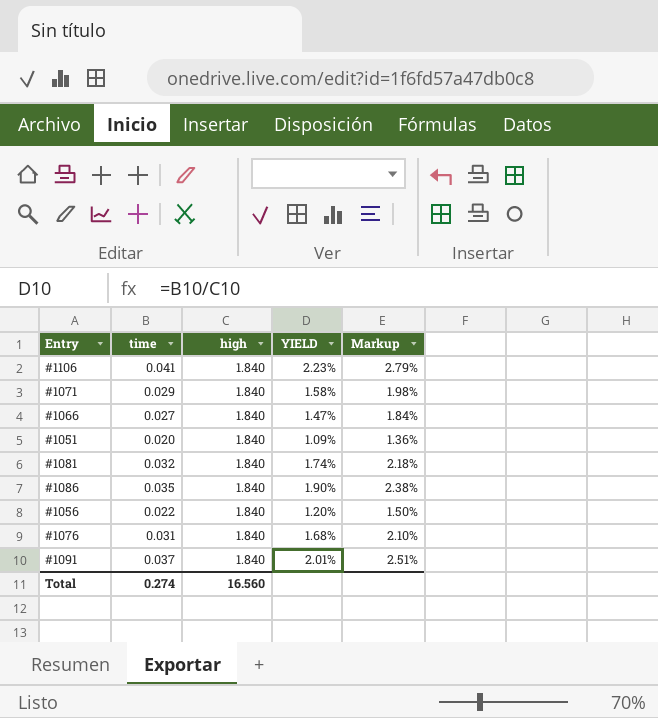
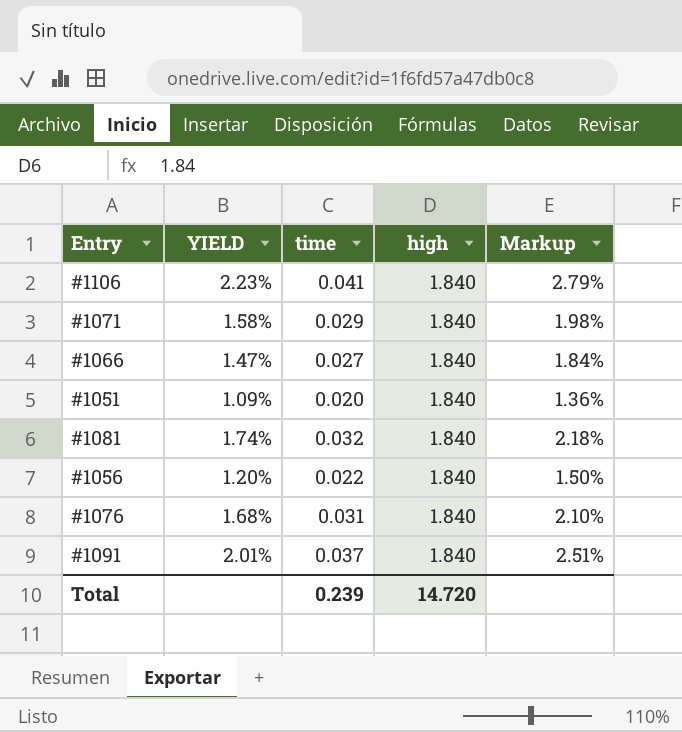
column YIELD | position: 4 -> 2
row #1086: 0.035 | 1.840 | 1.90% | 2.38% -> none
Total | time: 0.274 -> 0.239
Total | high: 16.560 -> 14.720

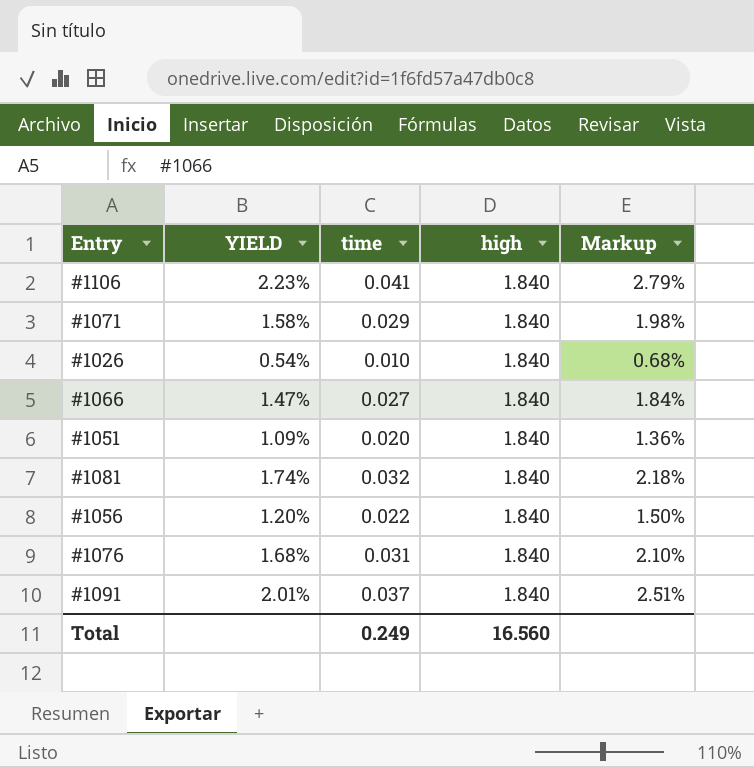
row #1026: none -> 0.54% | 0.010 | 1.840 | 0.68%
Total | time: 0.239 -> 0.249
Total | high: 14.720 -> 16.560

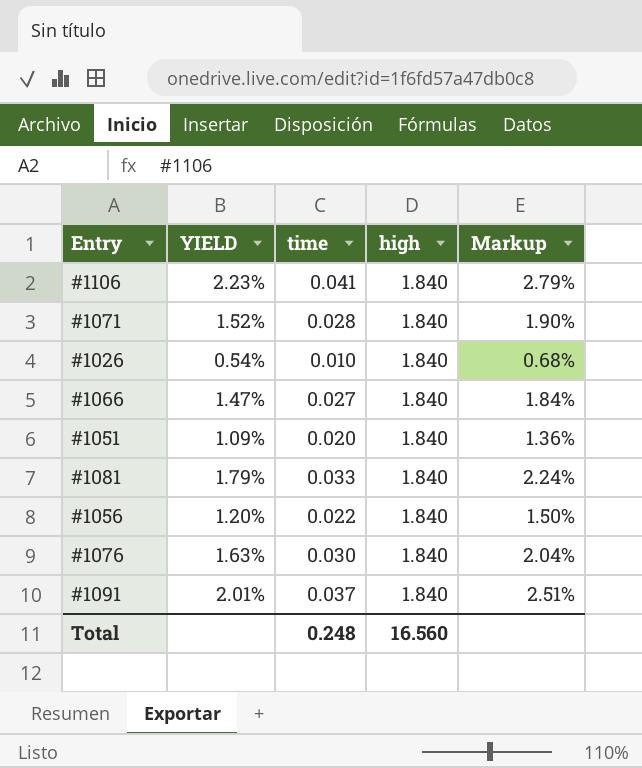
#1071 | YIELD: 1.58% -> 1.52%
#1071 | time: 0.029 -> 0.028
#1071 | Markup: 1.98% -> 1.90%
#1081 | YIELD: 1.74% -> 1.79%
#1081 | time: 0.032 -> 0.033
#1081 | Markup: 2.18% -> 2.24%
#1076 | YIELD: 1.68% -> 1.63%
#1076 | time: 0.031 -> 0.030
#1076 | Markup: 2.10% -> 2.04%
Total | time: 0.249 -> 0.248

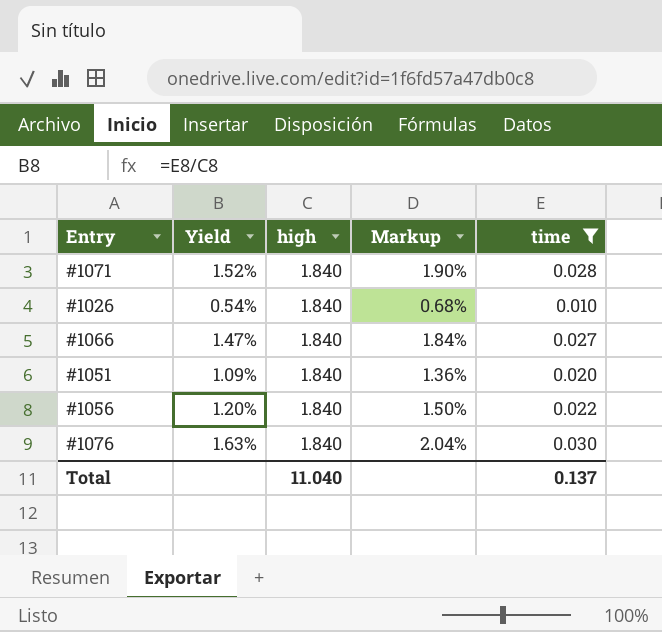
filter: none -> time <= 0.030
column name: YIELD -> Yield
column time | position: 3 -> 5
Total | high: 16.560 -> 11.040
Total | time: 0.248 -> 0.137

